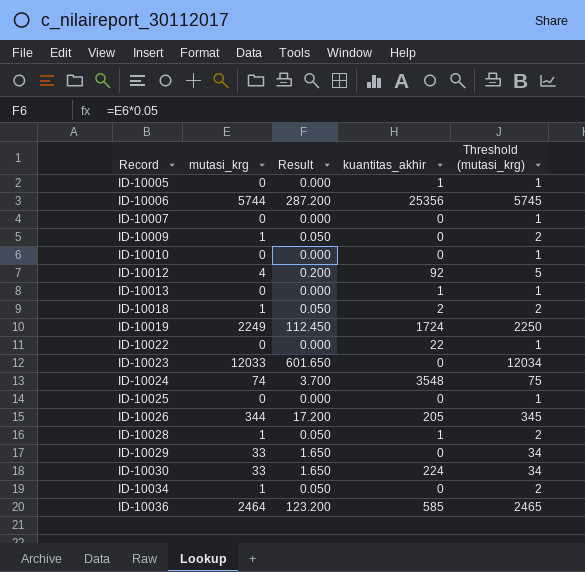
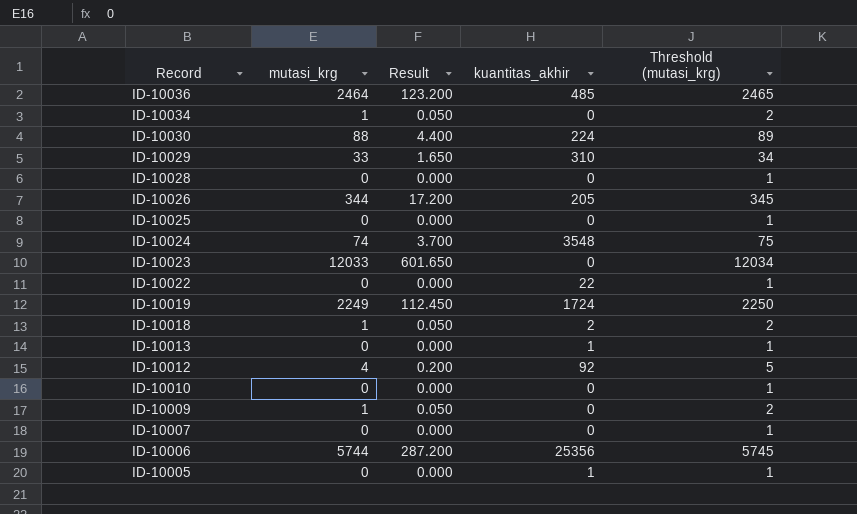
row order: Record ascending -> Record descending
ID-10036 | kuantitas_akhir: 585 -> 485
ID-10030 | mutasi_krg: 33 -> 88
ID-10030 | Result: 1.650 -> 4.400
ID-10030 | Threshold (mutasi_krg): 34 -> 89
ID-10029 | kuantitas_akhir: 0 -> 310
ID-10028 | mutasi_krg: 1 -> 0
ID-10028 | Result: 0.050 -> 0.000
ID-10028 | kuantitas_akhir: 1 -> 0
ID-10028 | Threshold (mutasi_krg): 2 -> 1

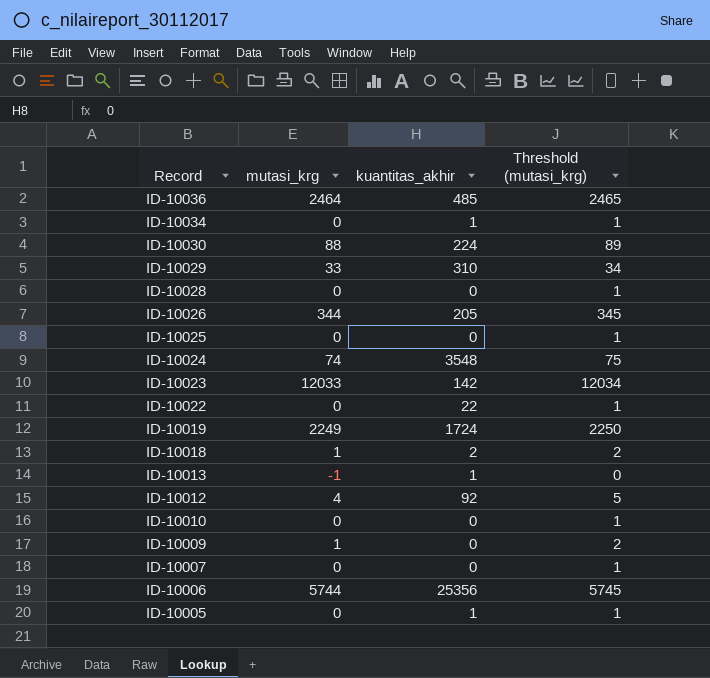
column Result | formula: [mutasi_krg] * 0.05 -> none
ID-10034 | mutasi_krg: 1 -> 0
ID-10034 | kuantitas_akhir: 0 -> 1
ID-10034 | Threshold (mutasi_krg): 2 -> 1
ID-10023 | kuantitas_akhir: 0 -> 142
ID-10013 | mutasi_krg: 0 -> -1
ID-10013 | Threshold (mutasi_krg): 1 -> 0

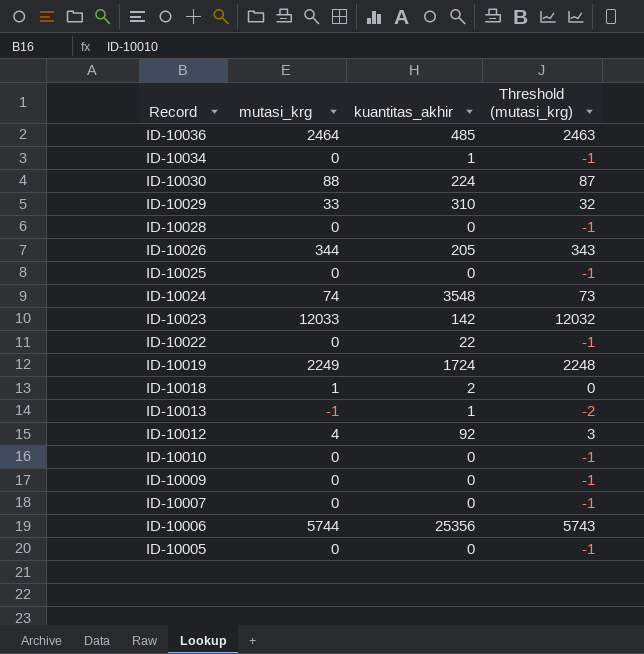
column Threshold (mutasi_krg) | formula: [mutasi_krg] + 1 -> [mutasi_krg] - 1
ID-10009 | mutasi_krg: 1 -> 0
ID-10005 | kuantitas_akhir: 1 -> 0

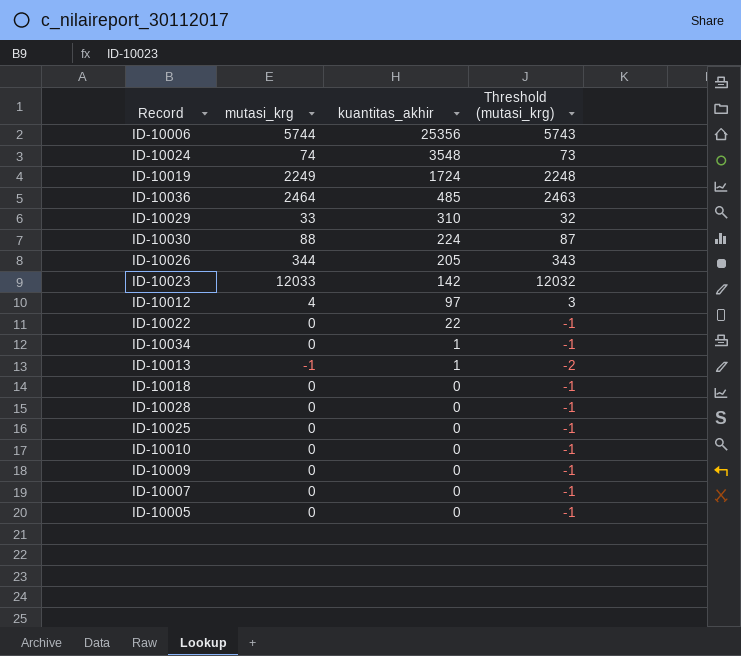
row order: Record descending -> kuantitas_akhir descending
ID-10012 | kuantitas_akhir: 92 -> 97
ID-10018 | mutasi_krg: 1 -> 0
ID-10018 | kuantitas_akhir: 2 -> 0
ID-10018 | Threshold (mutasi_krg): 0 -> -1

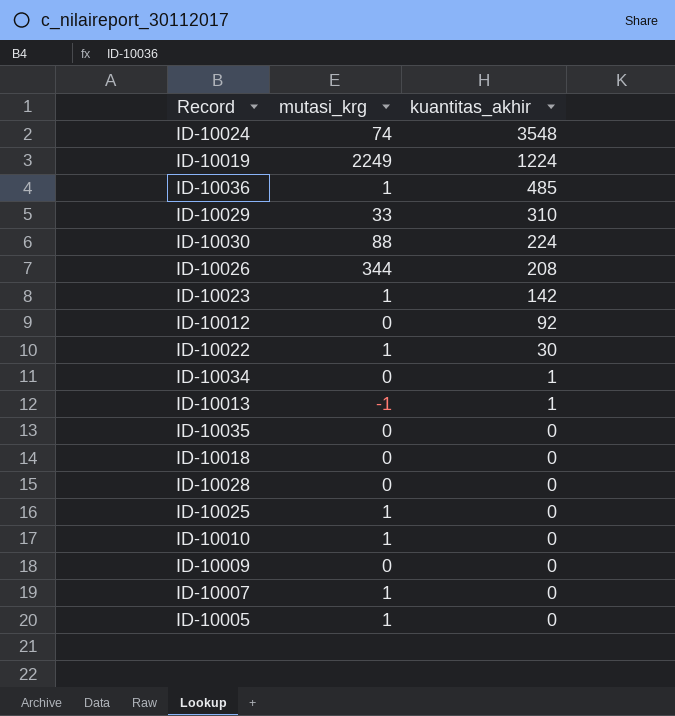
column Threshold (mutasi_krg) | formula: [mutasi_krg] - 1 -> none
row ID-10006: 5744 | 25356 | 5743 -> none
ID-10019 | kuantitas_akhir: 1724 -> 1224
ID-10036 | mutasi_krg: 2464 -> 1
ID-10026 | kuantitas_akhir: 205 -> 208
ID-10023 | mutasi_krg: 12033 -> 1
ID-10012 | mutasi_krg: 4 -> 0
ID-10012 | kuantitas_akhir: 97 -> 92
ID-10022 | mutasi_krg: 0 -> 1
ID-10022 | kuantitas_akhir: 22 -> 30
row ID-10035: none -> 0 | 0
ID-10025 | mutasi_krg: 0 -> 1
ID-10010 | mutasi_krg: 0 -> 1
ID-10007 | mutasi_krg: 0 -> 1
ID-10005 | mutasi_krg: 0 -> 1

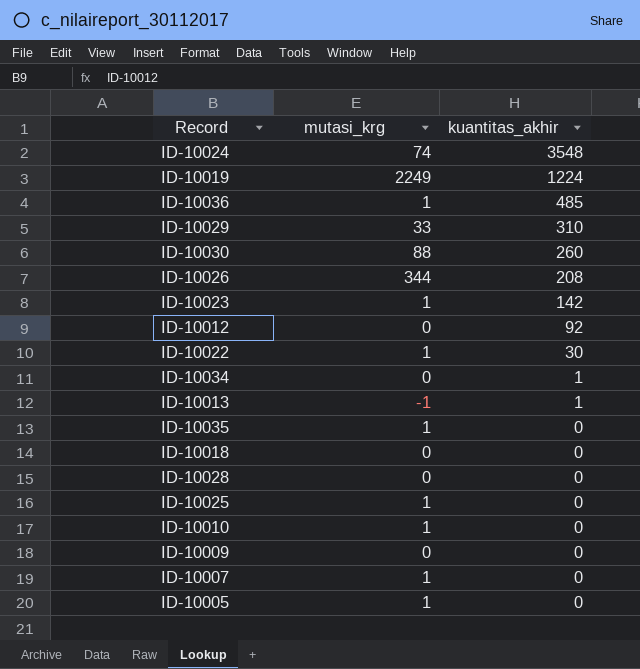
ID-10030 | kuantitas_akhir: 224 -> 260
ID-10035 | mutasi_krg: 0 -> 1

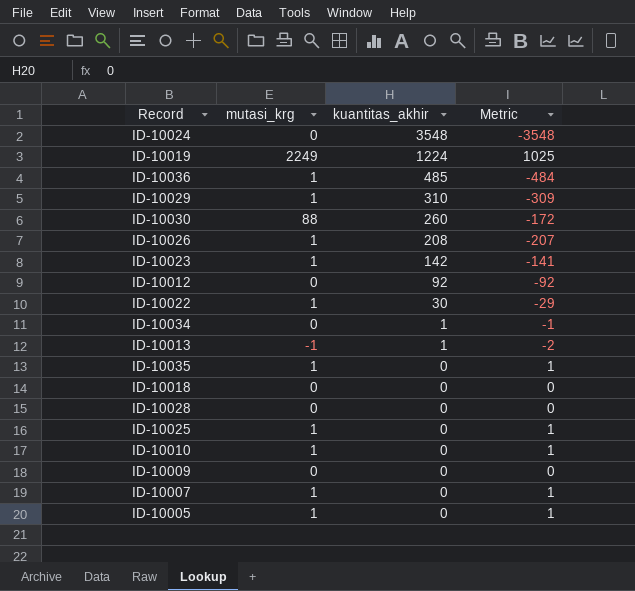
column Metric | formula: none -> [mutasi_krg] - [kuantitas_akhir]
ID-10024 | mutasi_krg: 74 -> 0
ID-10029 | mutasi_krg: 33 -> 1
ID-10026 | mutasi_krg: 344 -> 1

